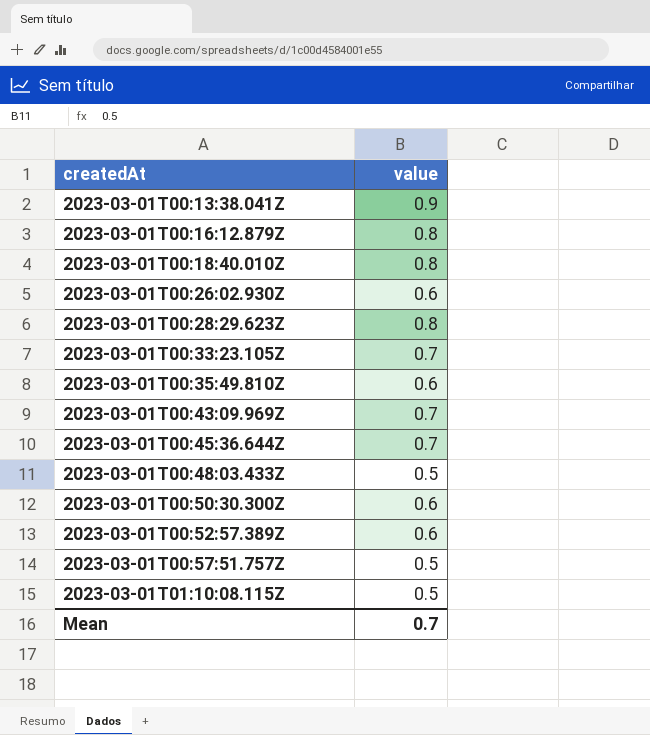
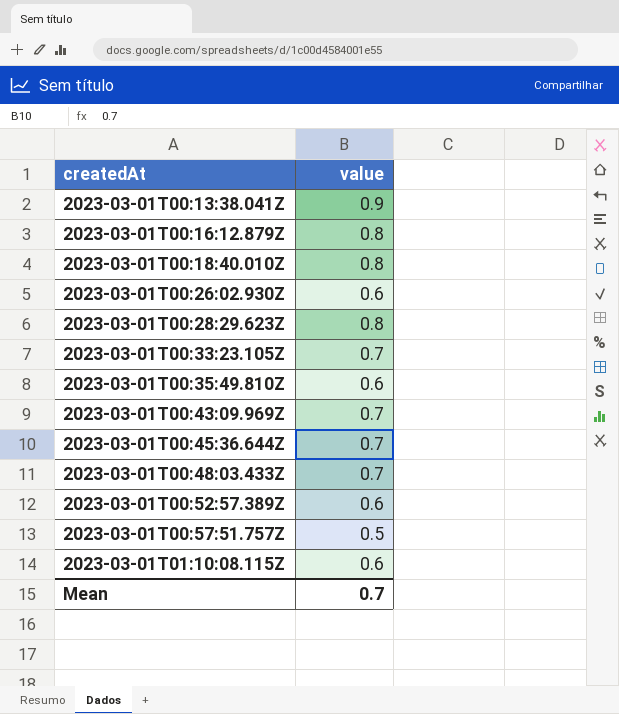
row 2023-03-01T00:50:30.300Z: 0.6 -> none
2023-03-01T00:48:03.433Z | value: 0.5 -> 0.7
2023-03-01T01:10:08.115Z | value: 0.5 -> 0.6

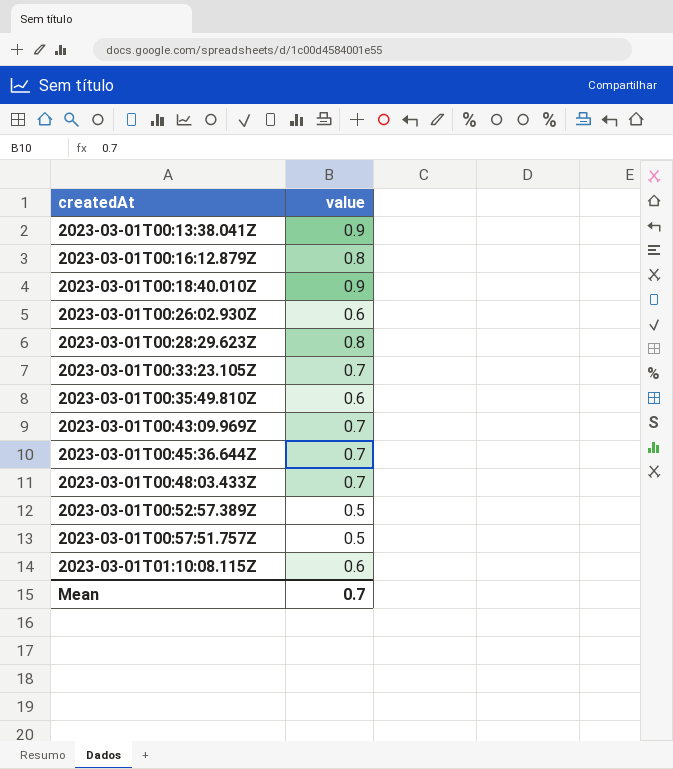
2023-03-01T00:18:40.010Z | value: 0.8 -> 0.9
2023-03-01T00:52:57.389Z | value: 0.6 -> 0.5

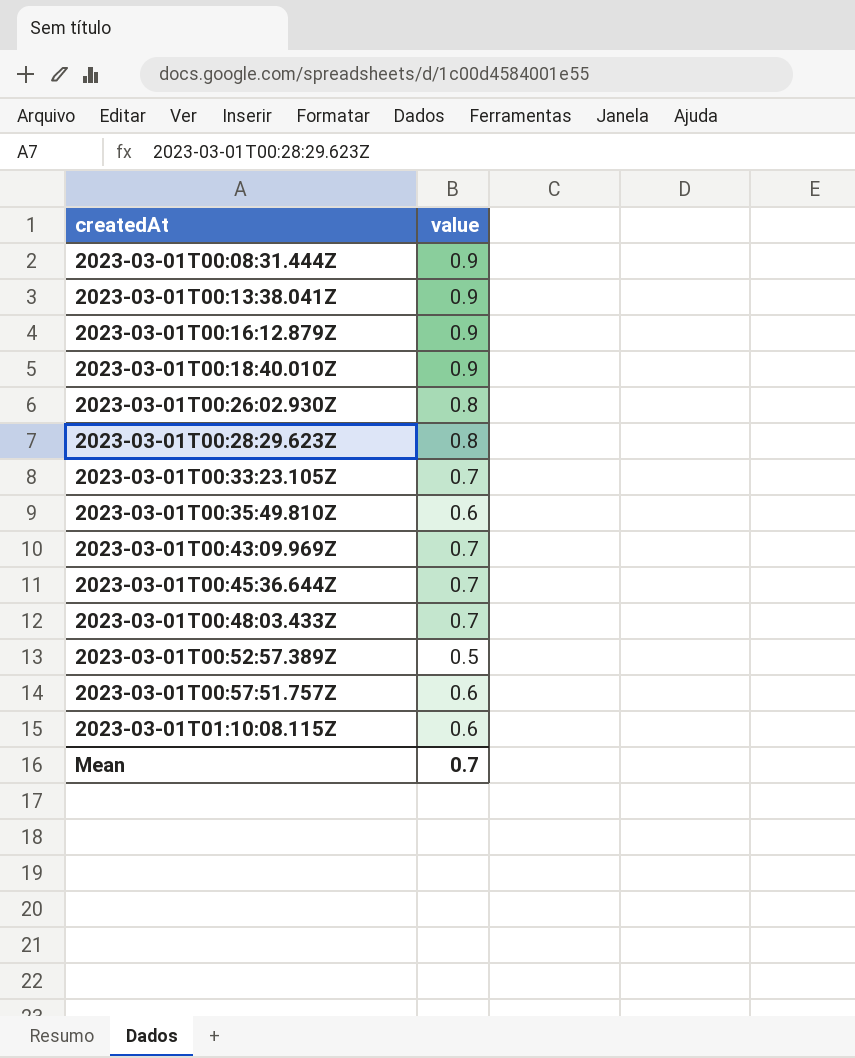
row 2023-03-01T00:08:31.444Z: none -> 0.9
2023-03-01T00:16:12.879Z | value: 0.8 -> 0.9
2023-03-01T00:26:02.930Z | value: 0.6 -> 0.8
2023-03-01T00:57:51.757Z | value: 0.5 -> 0.6

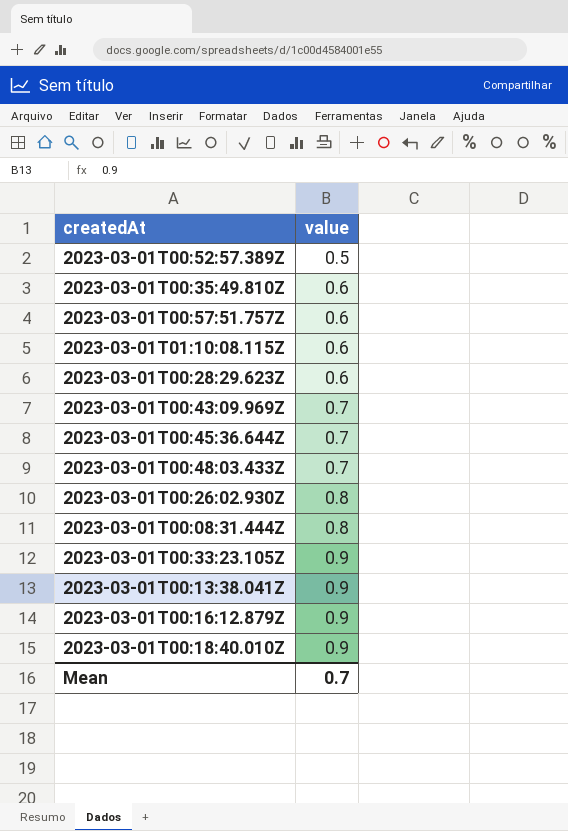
row order: createdAt ascending -> value ascending
2023-03-01T00:28:29.623Z | value: 0.8 -> 0.6
2023-03-01T00:08:31.444Z | value: 0.9 -> 0.8
2023-03-01T00:33:23.105Z | value: 0.7 -> 0.9

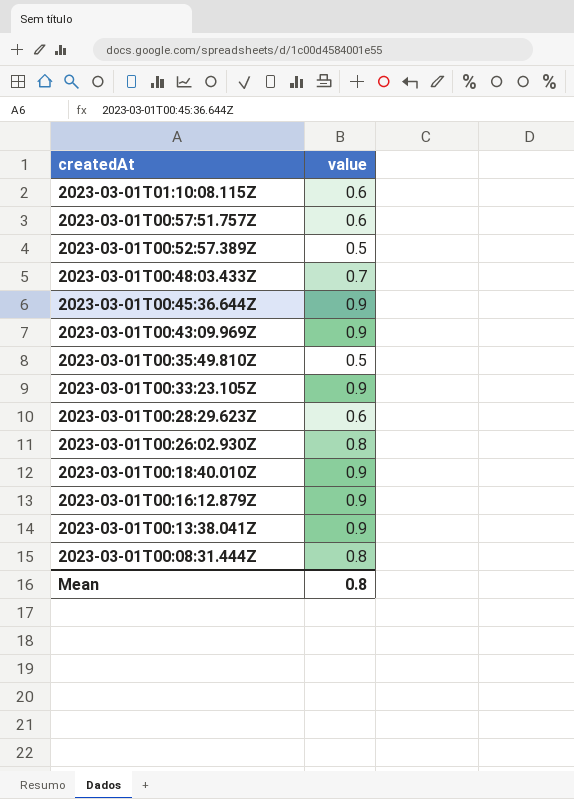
row order: value ascending -> createdAt descending
2023-03-01T00:45:36.644Z | value: 0.7 -> 0.9
2023-03-01T00:43:09.969Z | value: 0.7 -> 0.9
2023-03-01T00:35:49.810Z | value: 0.6 -> 0.5
Mean | value: 0.7 -> 0.8

